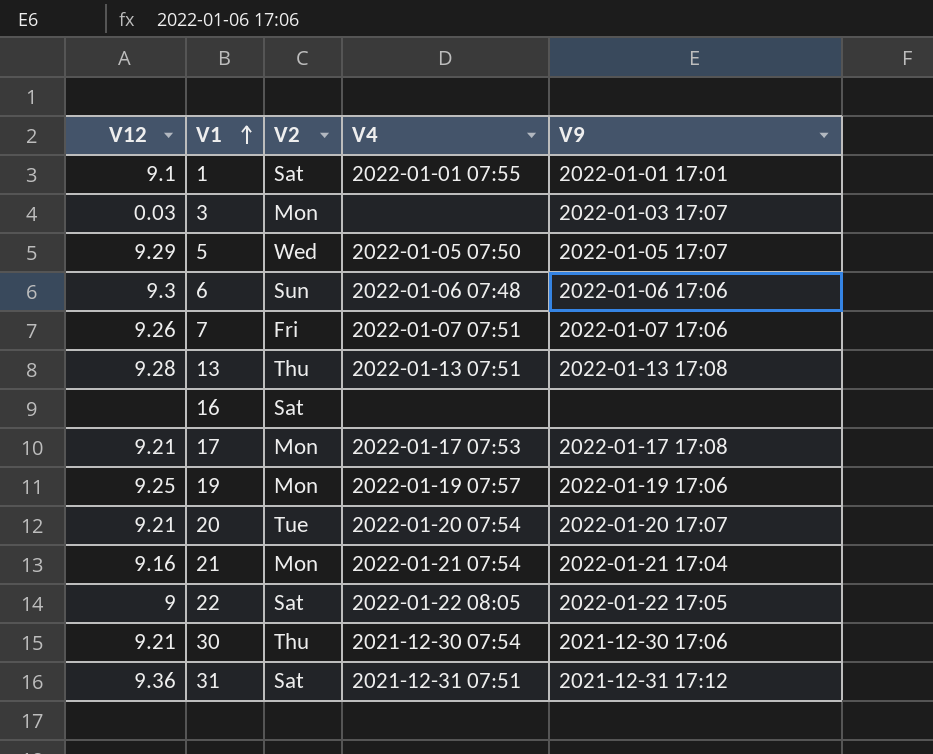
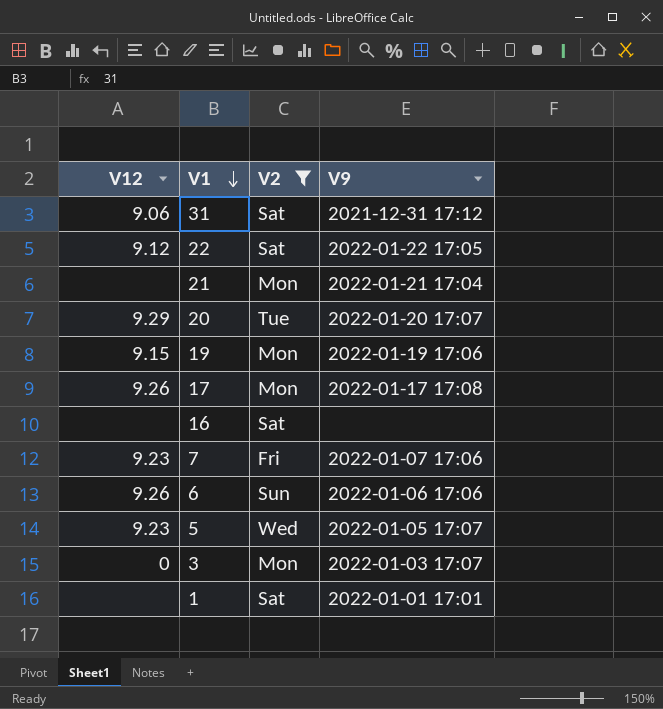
filter: none -> V2 != Thu
row order: V1 ascending -> V1 descending
column V4 | position: 4 -> none
31 | V12: 9.36 -> 9.06
22 | V12: 9 -> 9.12
21 | V12: 9.16 -> none
20 | V12: 9.21 -> 9.29
19 | V12: 9.25 -> 9.15
17 | V12: 9.21 -> 9.26
7 | V12: 9.26 -> 9.23
6 | V12: 9.3 -> 9.26
5 | V12: 9.29 -> 9.23
3 | V12: 0.03 -> 0
1 | V12: 9.1 -> none

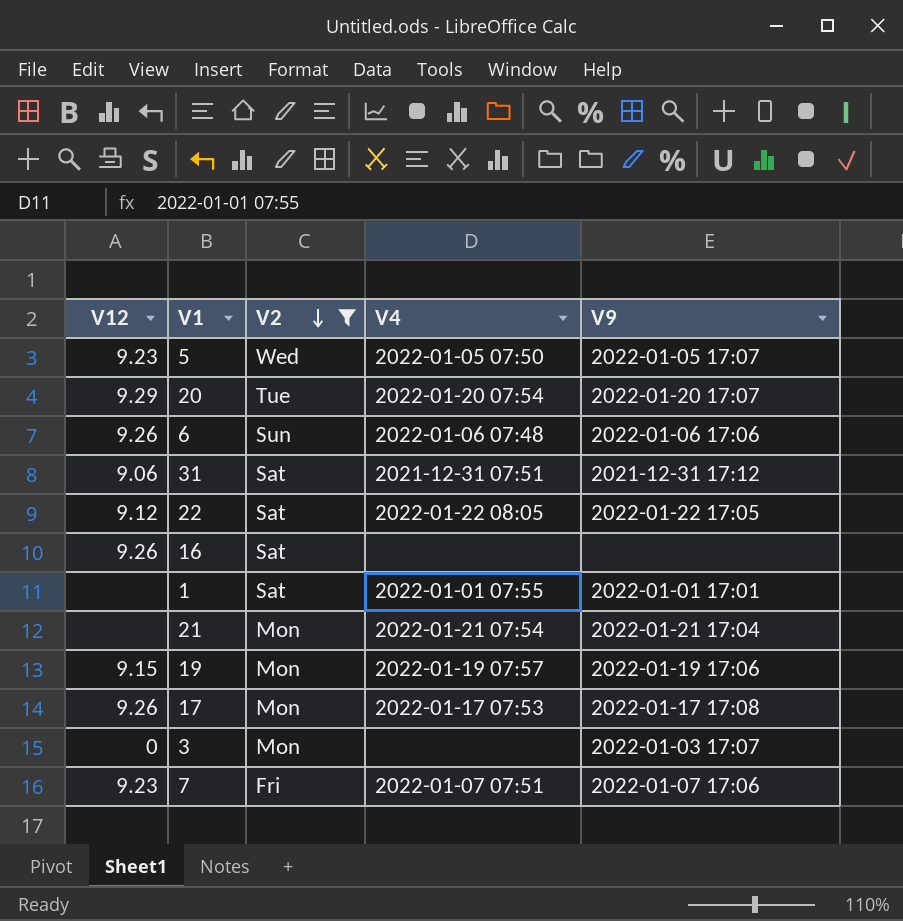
row order: V1 descending -> V2 descending
column V4 | position: none -> 4
16 | V12: none -> 9.26

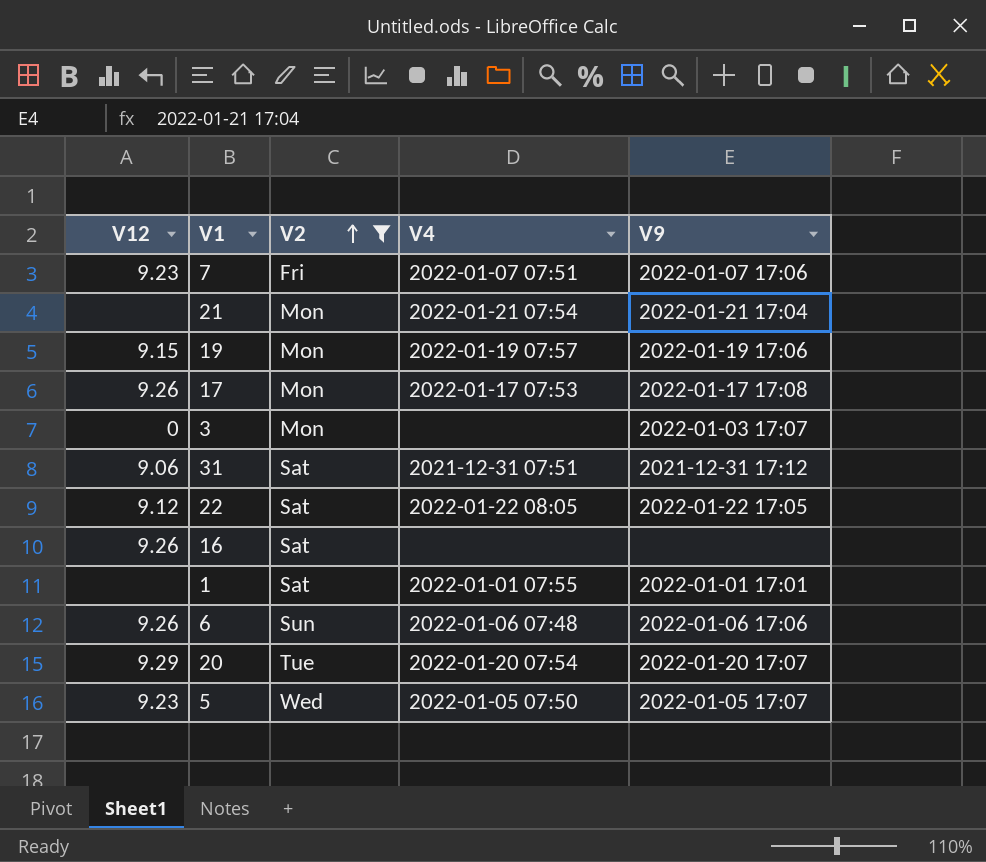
row order: V2 descending -> V2 ascending

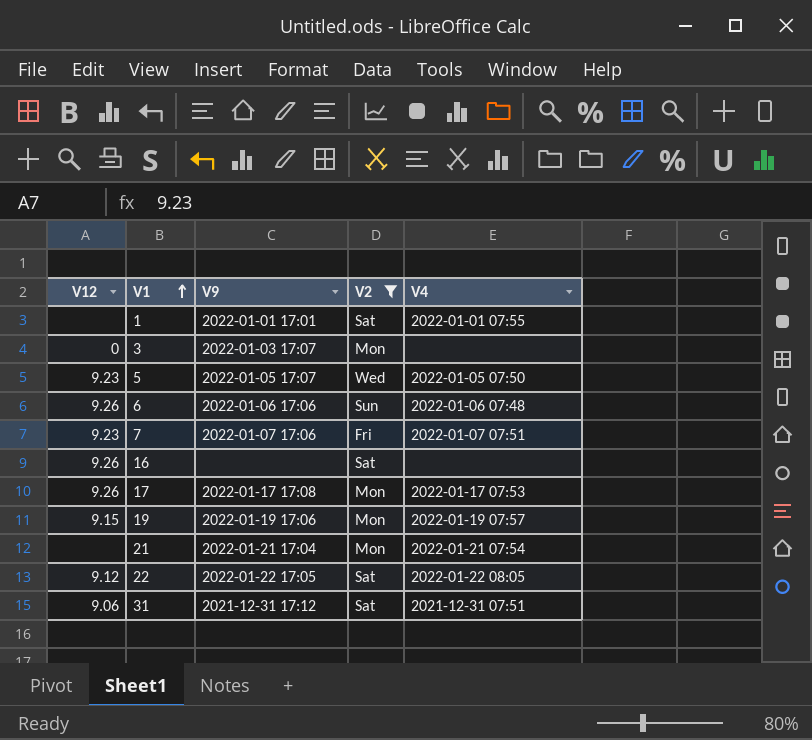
row order: V2 ascending -> V1 ascending
column V9 | position: 5 -> 3
row 20: 9.29 | Tue | 2022-01-20 07:54 | 2022-01-20 17:07 -> none

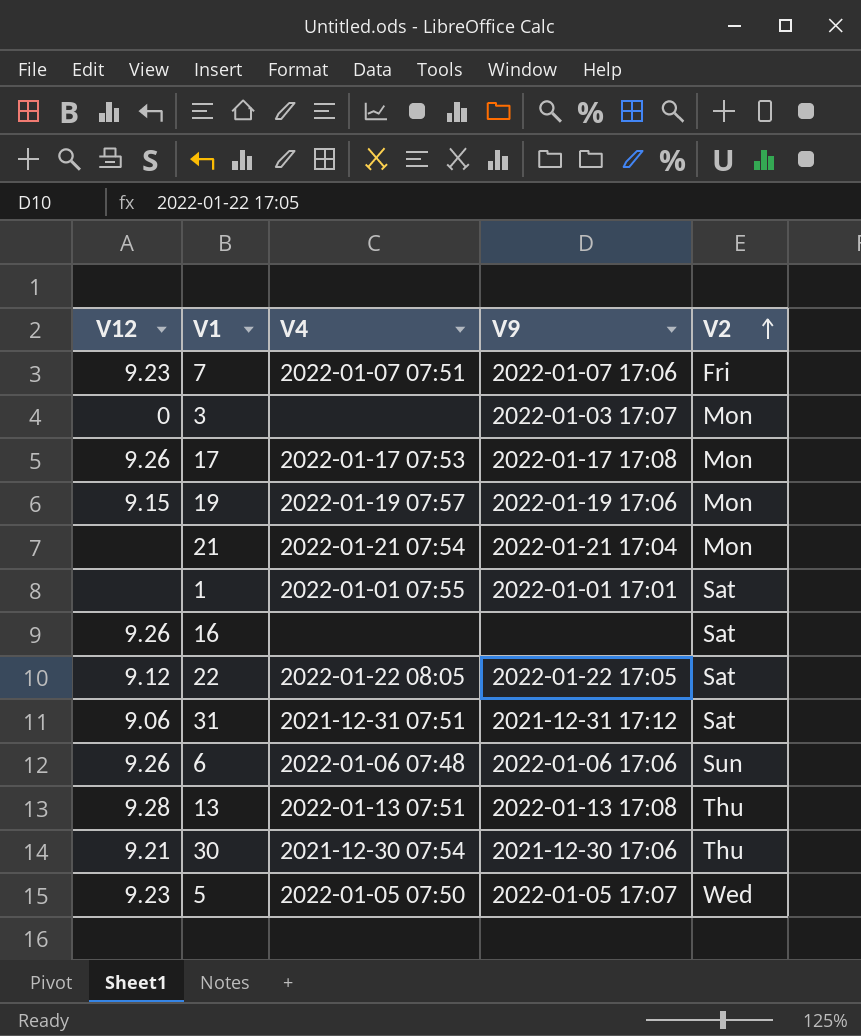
filter: V2 != Thu -> none
row order: V1 ascending -> V2 ascending
column V4 | position: 5 -> 3

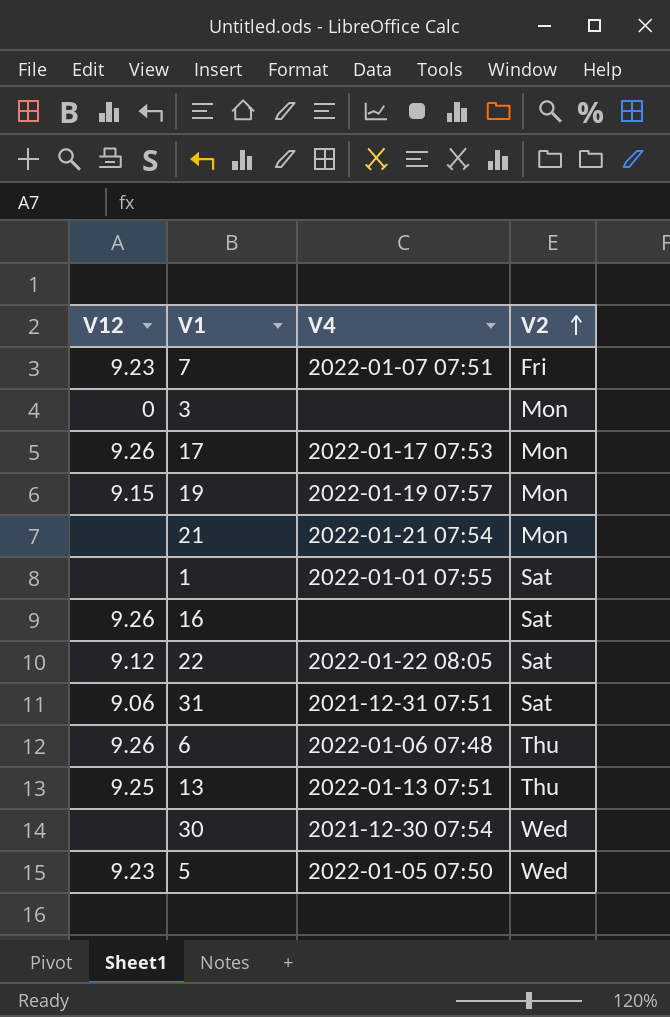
column V9 | position: 4 -> none
6 | V2: Sun -> Thu
13 | V12: 9.28 -> 9.25
30 | V12: 9.21 -> none
30 | V2: Thu -> Wed

